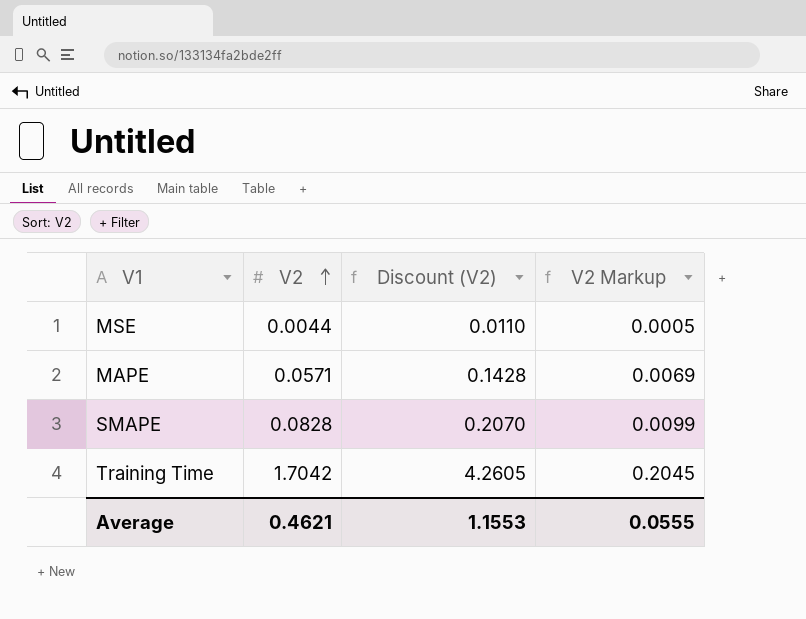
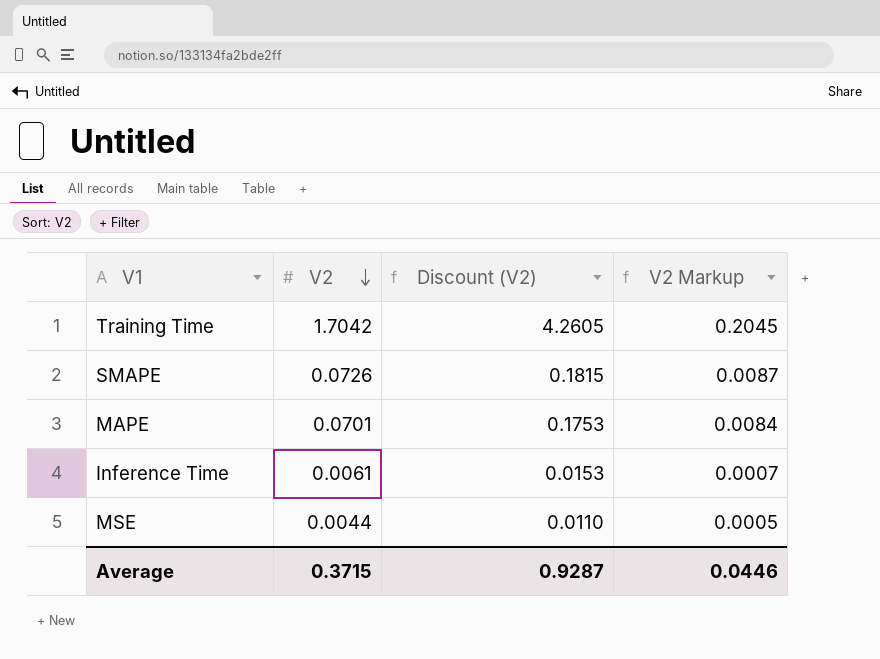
row order: V2 ascending -> V2 descending
SMAPE | V2: 0.0828 -> 0.0726
SMAPE | Discount (V2): 0.2070 -> 0.1815
SMAPE | V2 Markup: 0.0099 -> 0.0087
MAPE | V2: 0.0571 -> 0.0701
MAPE | Discount (V2): 0.1428 -> 0.1753
MAPE | V2 Markup: 0.0069 -> 0.0084
row Inference Time: none -> 0.0061 | 0.0153 | 0.0007
Average | V2: 0.4621 -> 0.3715
Average | Discount (V2): 1.1553 -> 0.9287
Average | V2 Markup: 0.0555 -> 0.0446

